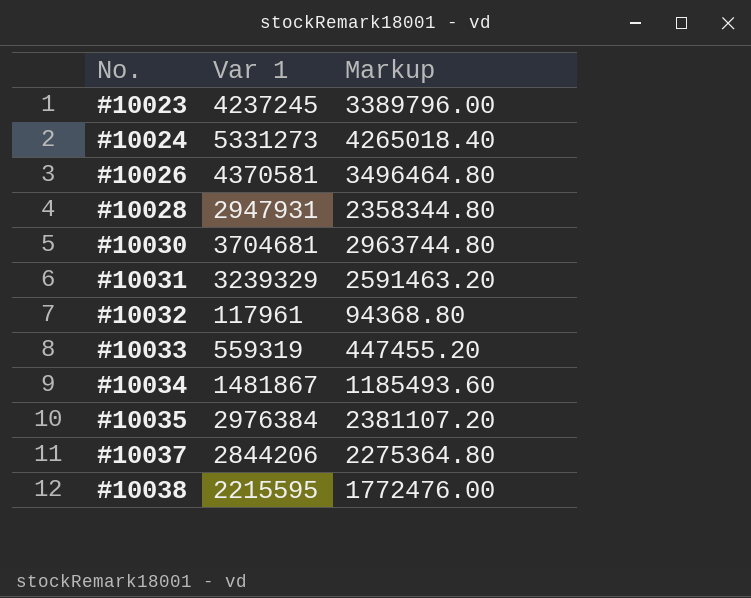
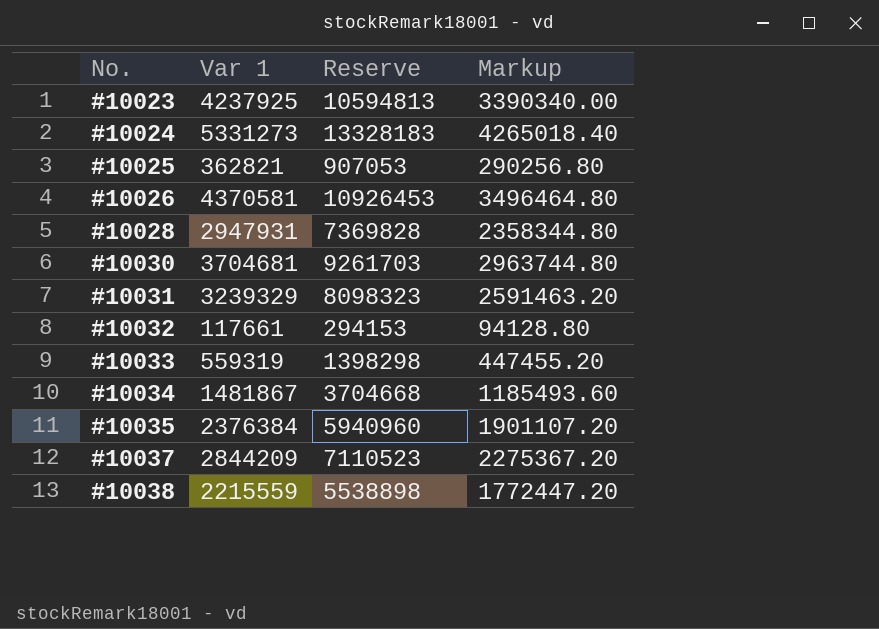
column Reserve | formula: none -> [Var 1] * 2.5
#10023 | Var 1: 4237245 -> 4237925
#10023 | Markup: 3389796.00 -> 3390340.00
row #10025: none -> 362821 | 907053 | 290256.80
#10032 | Var 1: 117961 -> 117661
#10032 | Markup: 94368.80 -> 94128.80
#10035 | Var 1: 2976384 -> 2376384
#10035 | Markup: 2381107.20 -> 1901107.20
#10037 | Var 1: 2844206 -> 2844209
#10037 | Markup: 2275364.80 -> 2275367.20
#10038 | Var 1: 2215595 -> 2215559
#10038 | Markup: 1772476.00 -> 1772447.20

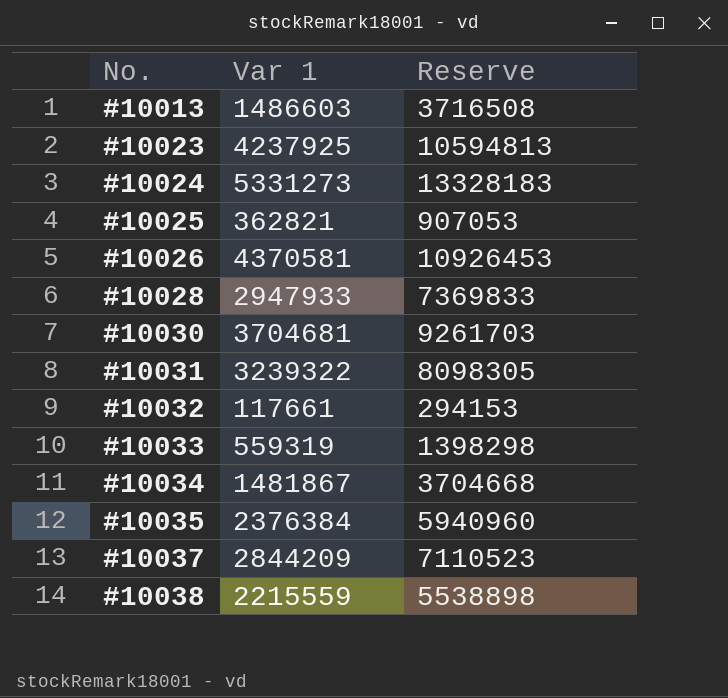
column Markup | formula: [Var 1] * 0.8 -> none
row #10013: none -> 1486603 | 3716508
#10028 | Var 1: 2947931 -> 2947933
#10028 | Reserve: 7369828 -> 7369833
#10031 | Var 1: 3239329 -> 3239322
#10031 | Reserve: 8098323 -> 8098305

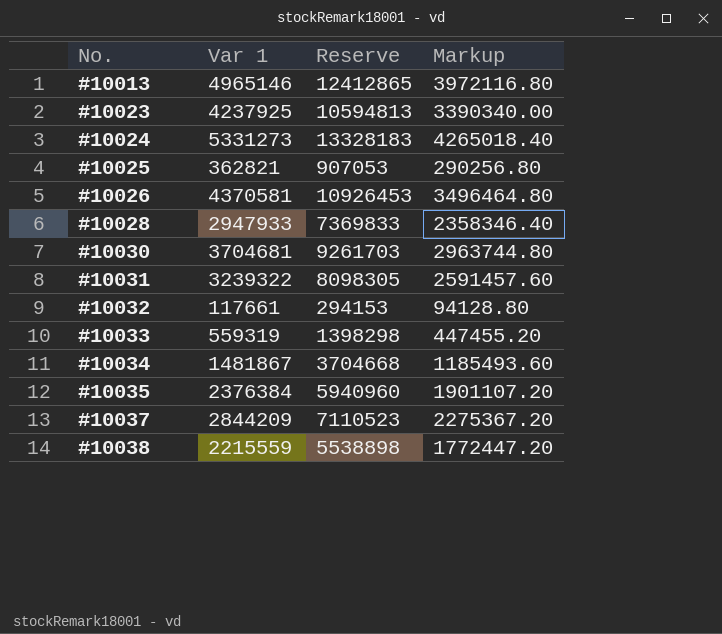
column Markup | formula: none -> [Var 1] * 0.8
#10013 | Var 1: 1486603 -> 4965146
#10013 | Reserve: 3716508 -> 12412865

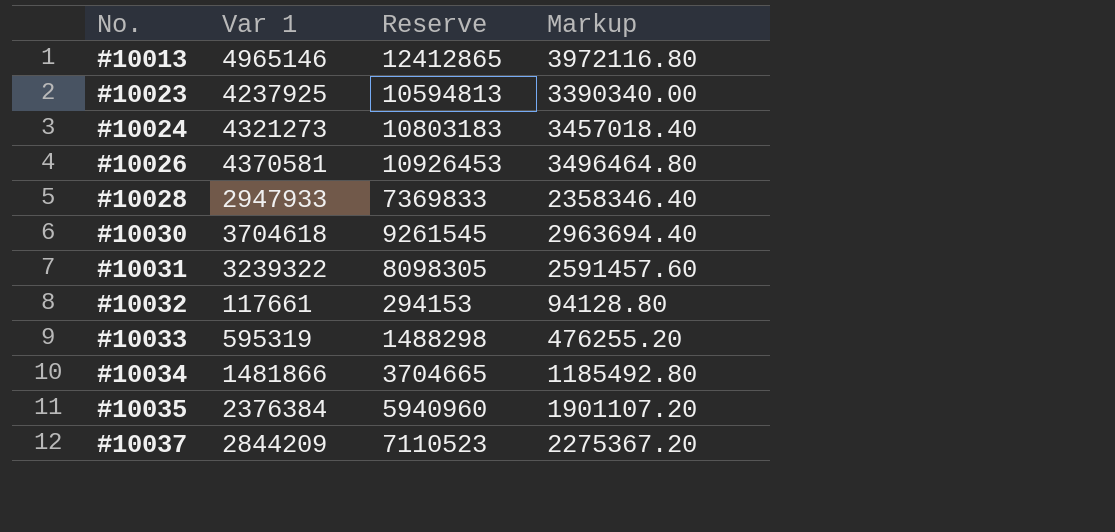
row #10025: 362821 | 907053 | 290256.80 -> none
row #10038: 2215559 | 5538898 | 1772447.20 -> none
#10024 | Var 1: 5331273 -> 4321273
#10024 | Reserve: 13328183 -> 10803183
#10024 | Markup: 4265018.40 -> 3457018.40
#10030 | Var 1: 3704681 -> 3704618
#10030 | Reserve: 9261703 -> 9261545
#10030 | Markup: 2963744.80 -> 2963694.40
#10033 | Var 1: 559319 -> 595319
#10033 | Reserve: 1398298 -> 1488298
#10033 | Markup: 447455.20 -> 476255.20
#10034 | Var 1: 1481867 -> 1481866
#10034 | Reserve: 3704668 -> 3704665
#10034 | Markup: 1185493.60 -> 1185492.80

